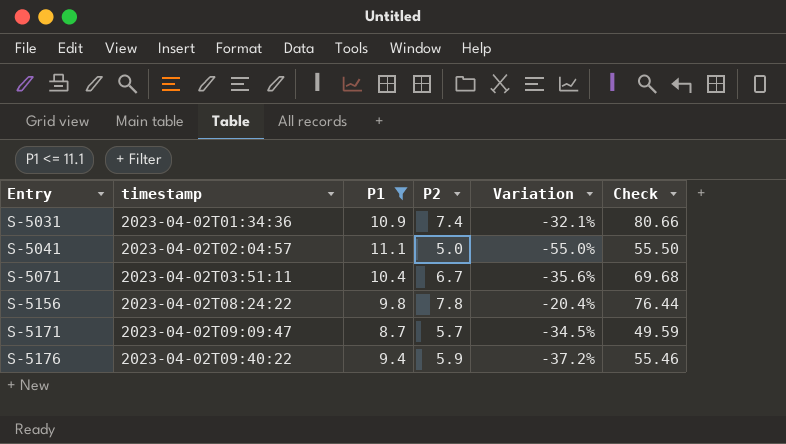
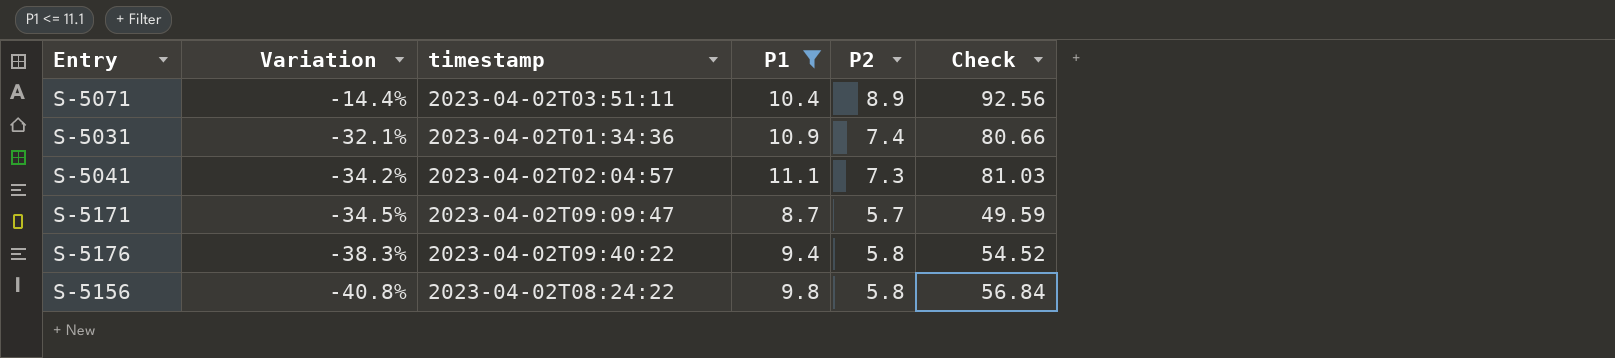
row order: Entry ascending -> Variation descending
column Variation | position: 5 -> 2
S-5071 | Variation: -35.6% -> -14.4%
S-5071 | P2: 6.7 -> 8.9
S-5071 | Check: 69.68 -> 92.56
S-5041 | Variation: -55.0% -> -34.2%
S-5041 | P2: 5.0 -> 7.3
S-5041 | Check: 55.50 -> 81.03
S-5176 | Variation: -37.2% -> -38.3%
S-5176 | P2: 5.9 -> 5.8
S-5176 | Check: 55.46 -> 54.52
S-5156 | Variation: -20.4% -> -40.8%
S-5156 | P2: 7.8 -> 5.8
S-5156 | Check: 76.44 -> 56.84

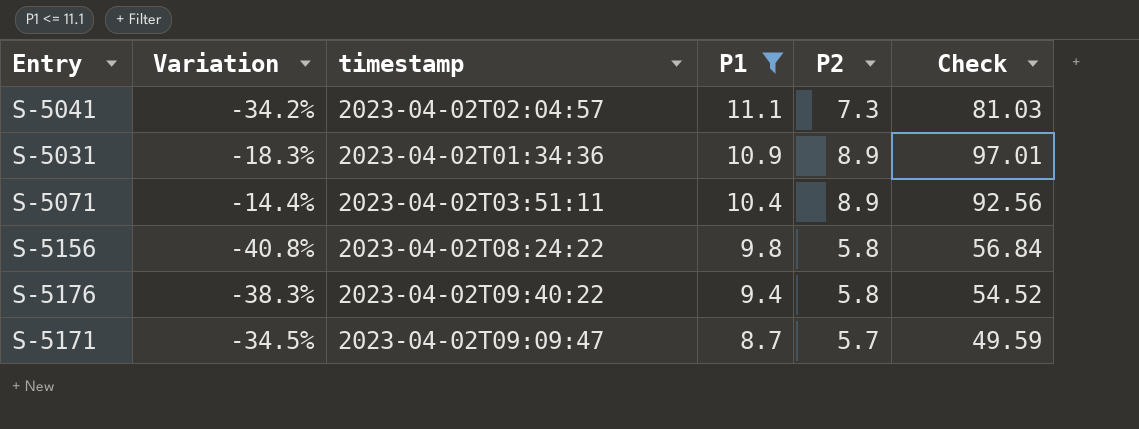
row order: Variation descending -> P1 descending
S-5031 | Variation: -32.1% -> -18.3%
S-5031 | P2: 7.4 -> 8.9
S-5031 | Check: 80.66 -> 97.01

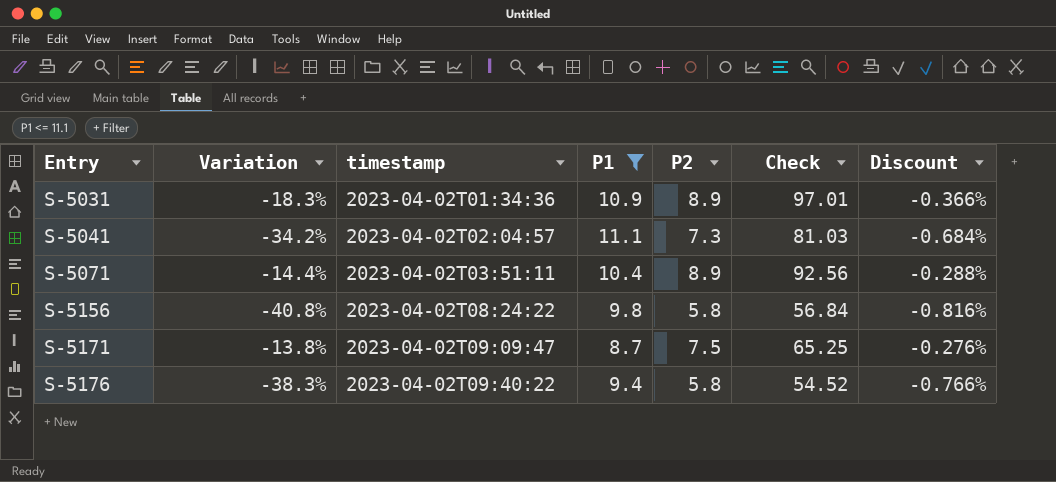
row order: P1 descending -> Entry ascending
column Discount | formula: none -> [Variation] * 0.02
S-5171 | Variation: -34.5% -> -13.8%
S-5171 | P2: 5.7 -> 7.5
S-5171 | Check: 49.59 -> 65.25

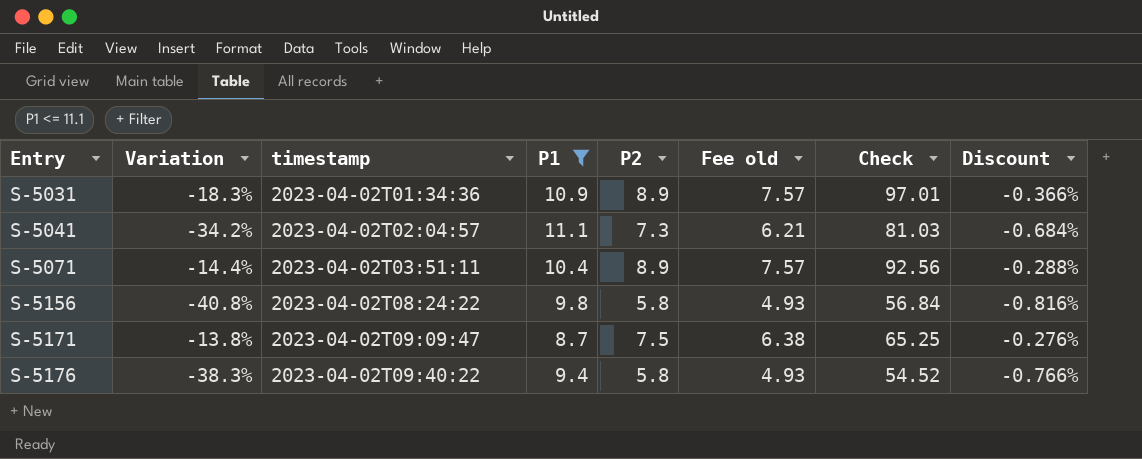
column Fee old | formula: none -> [P2] * 0.85

